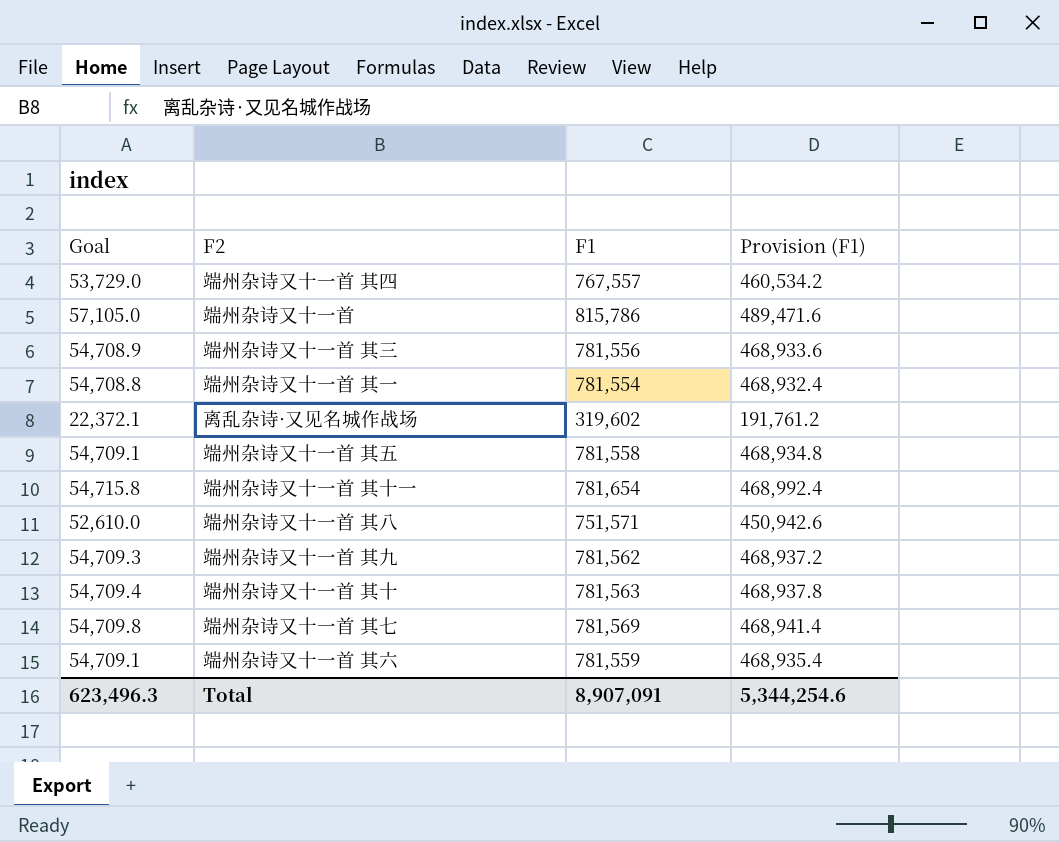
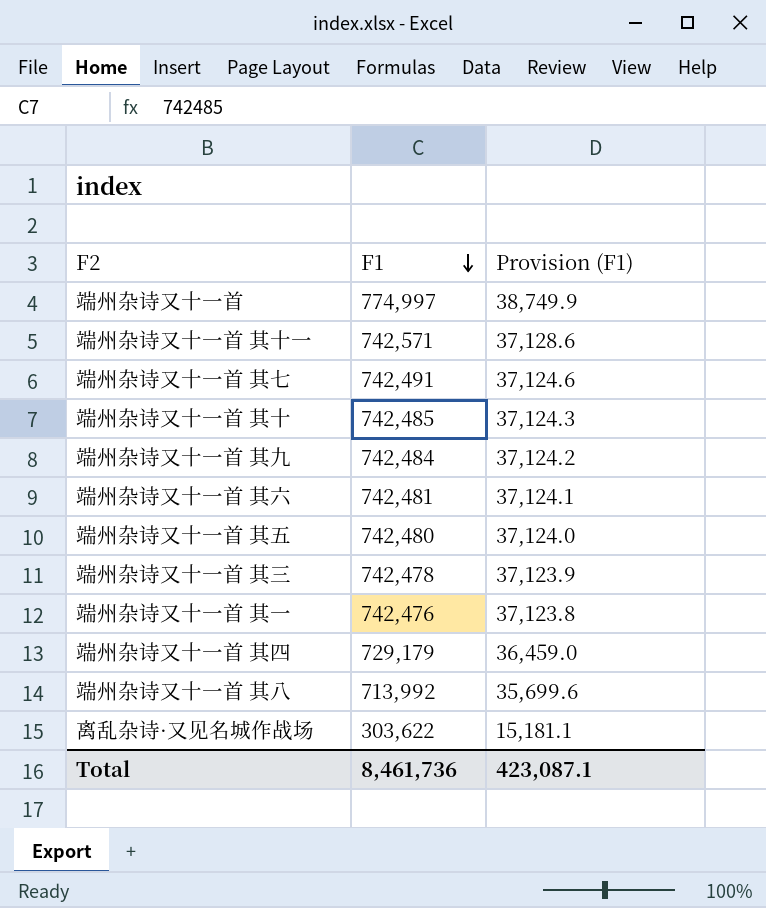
row order: none -> F1 descending
column Goal | formula: [F1] * 0.07 -> none
column Provision (F1) | formula: [F1] * 0.6 -> [F1] * 0.05
端州杂诗又十一首 | F1: 815,786 -> 774,997
端州杂诗又十一首 其十一 | F1: 781,654 -> 742,571
端州杂诗又十一首 其七 | F1: 781,569 -> 742,491
端州杂诗又十一首 其十 | F1: 781,563 -> 742,485
端州杂诗又十一首 其九 | F1: 781,562 -> 742,484
端州杂诗又十一首 其六 | F1: 781,559 -> 742,481
端州杂诗又十一首 其五 | F1: 781,558 -> 742,480
端州杂诗又十一首 其三 | F1: 781,556 -> 742,478
端州杂诗又十一首 其一 | F1: 781,554 -> 742,476
端州杂诗又十一首 其四 | F1: 767,557 -> 729,179
端州杂诗又十一首 其八 | F1: 751,571 -> 713,992
离乱杂诗·又见名城作战场 | F1: 319,602 -> 303,622
Total | F1: 8,907,091 -> 8,461,736
Total | Provision (F1): 5,344,254.6 -> 423,087.1

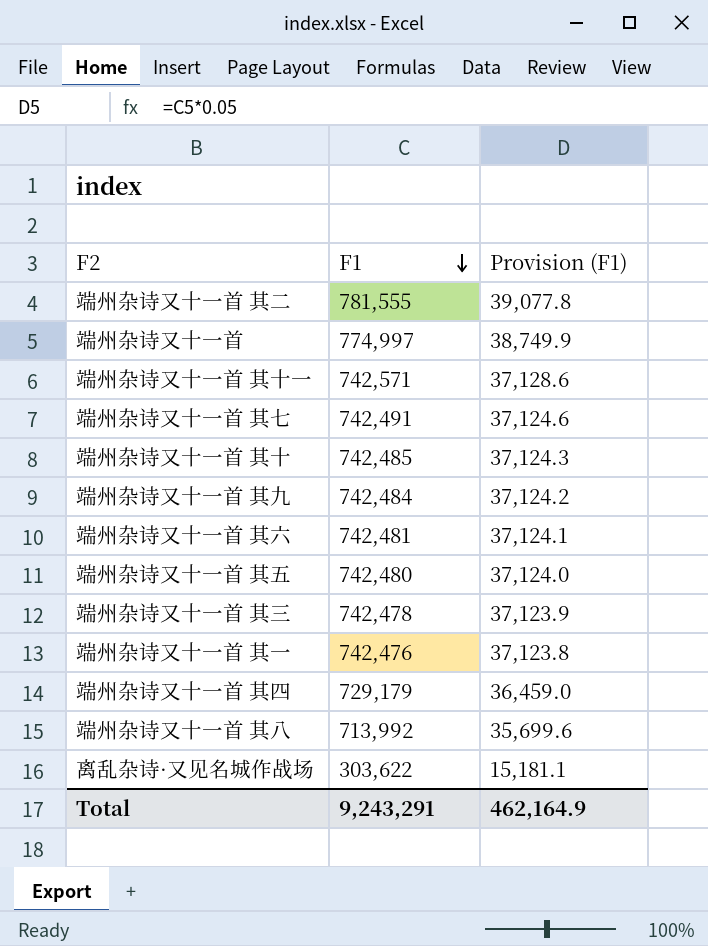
row 端州杂诗又十一首 其二: none -> 781,555 | 39,077.8
Total | F1: 8,461,736 -> 9,243,291
Total | Provision (F1): 423,087.1 -> 462,164.9

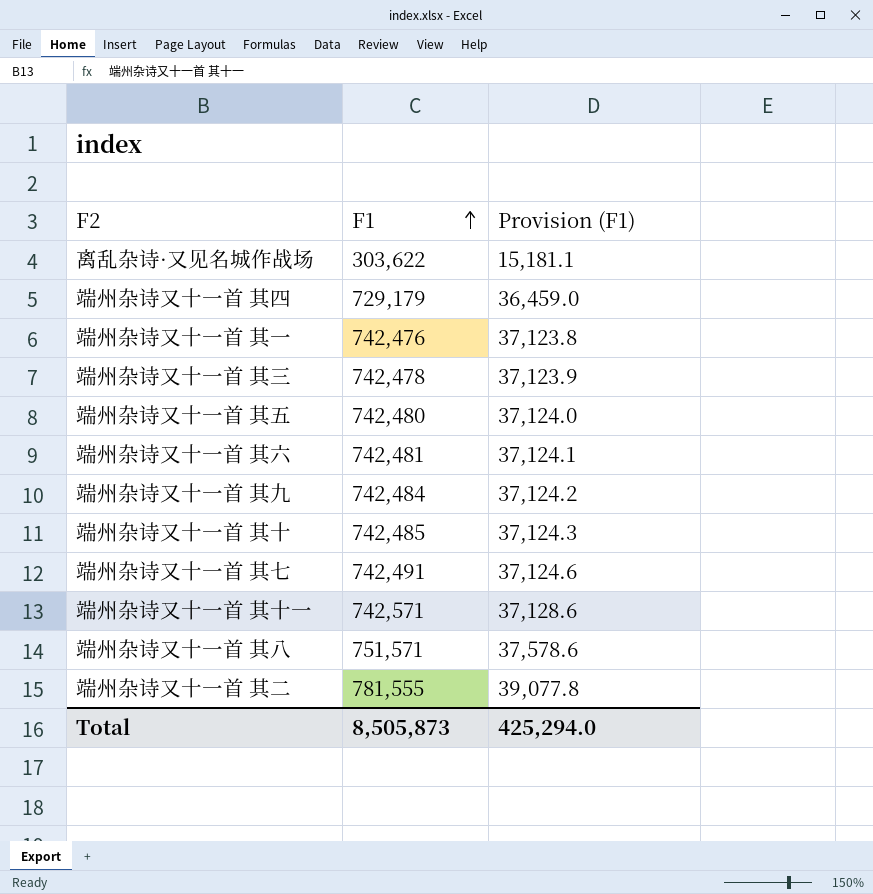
row order: F1 descending -> F1 ascending
row 端州杂诗又十一首: 774,997 | 38,749.9 -> none
端州杂诗又十一首 其八 | F1: 713,992 -> 751,571
端州杂诗又十一首 其八 | Provision (F1): 35,699.6 -> 37,578.6
Total | F1: 9,243,291 -> 8,505,873
Total | Provision (F1): 462,164.9 -> 425,294.0

